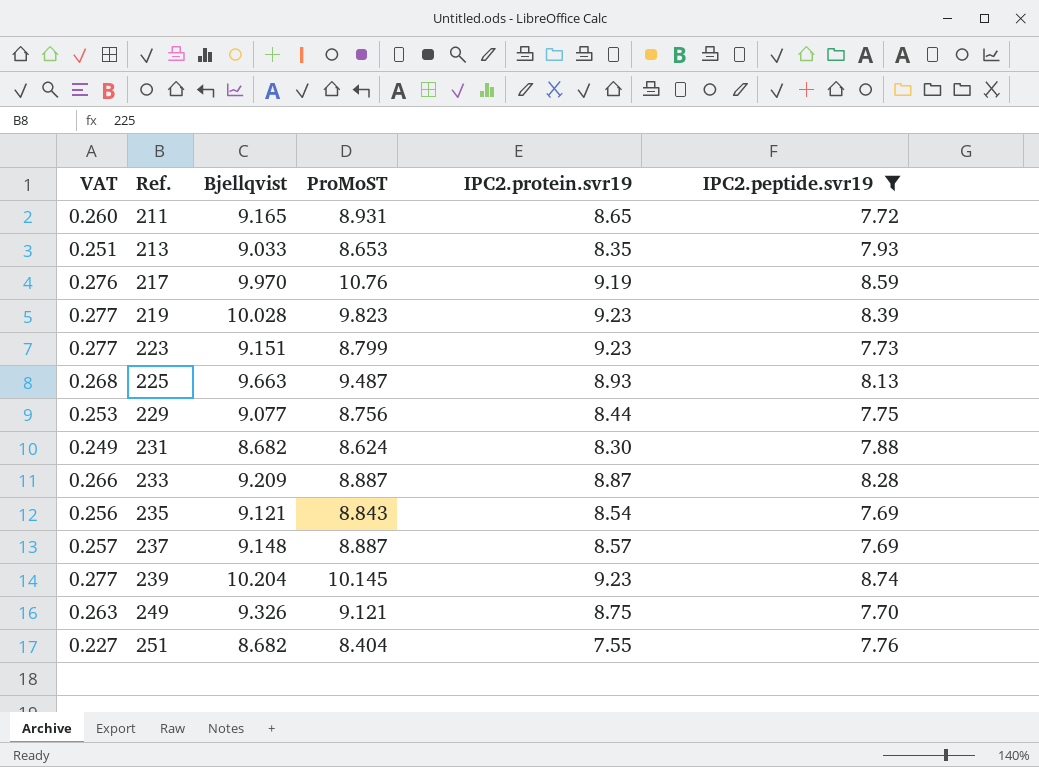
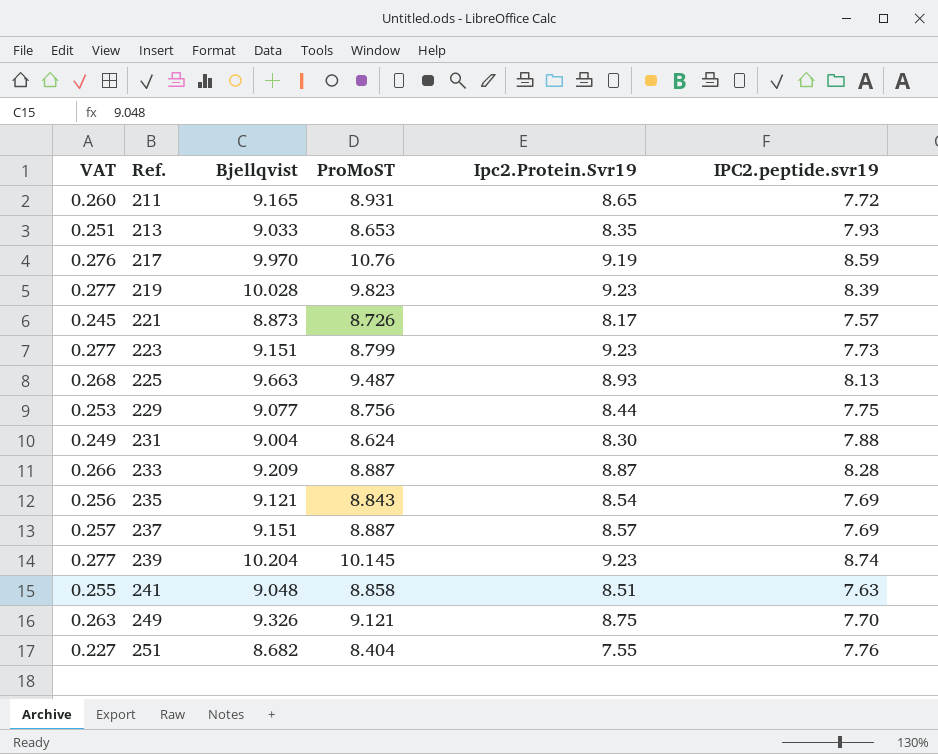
filter: IPC2.peptide.svr19 >= 7.69 -> none
column name: IPC2.protein.svr19 -> Ipc2.Protein.Svr19
231 | Bjellqvist: 8.682 -> 9.004
237 | Bjellqvist: 9.148 -> 9.151

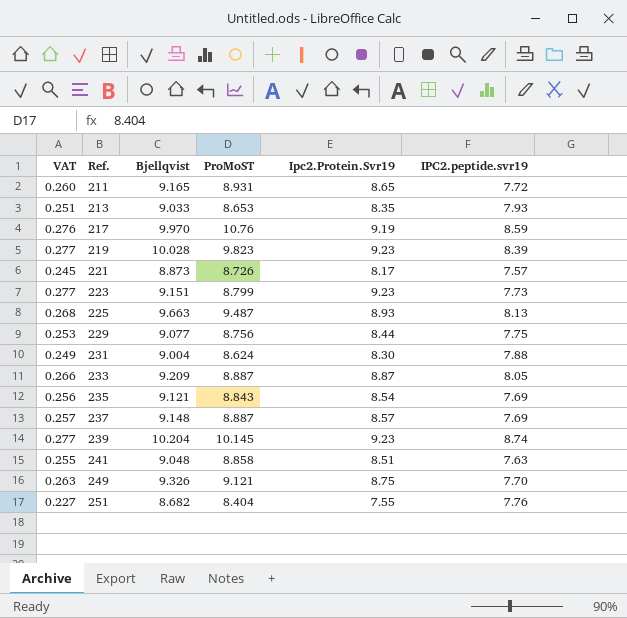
233 | IPC2.peptide.svr19: 8.28 -> 8.05
237 | Bjellqvist: 9.151 -> 9.148

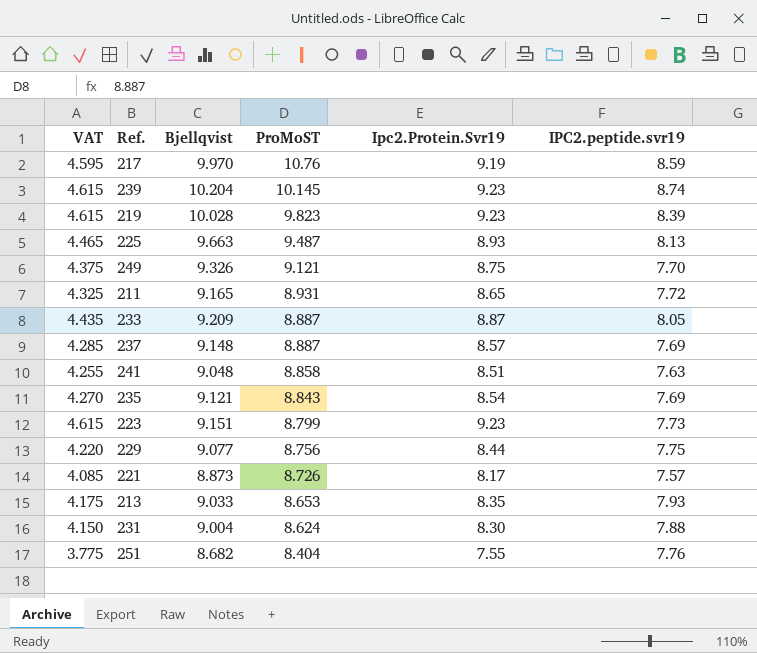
row order: Ref. ascending -> ProMoST descending
column VAT | formula: [Ipc2.Protein.Svr19] * 0.03 -> [Ipc2.Protein.Svr19] * 0.5

